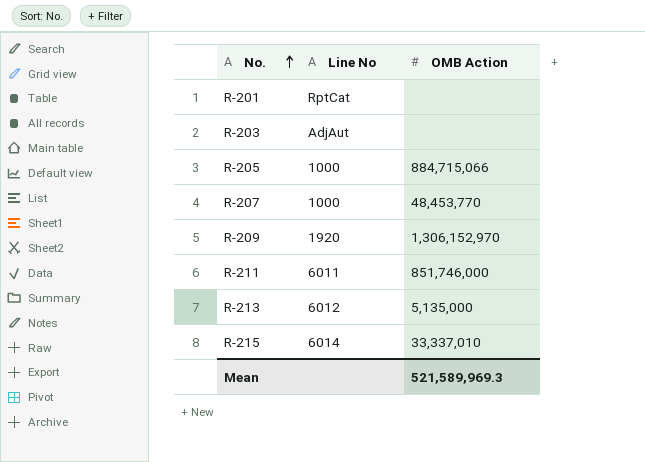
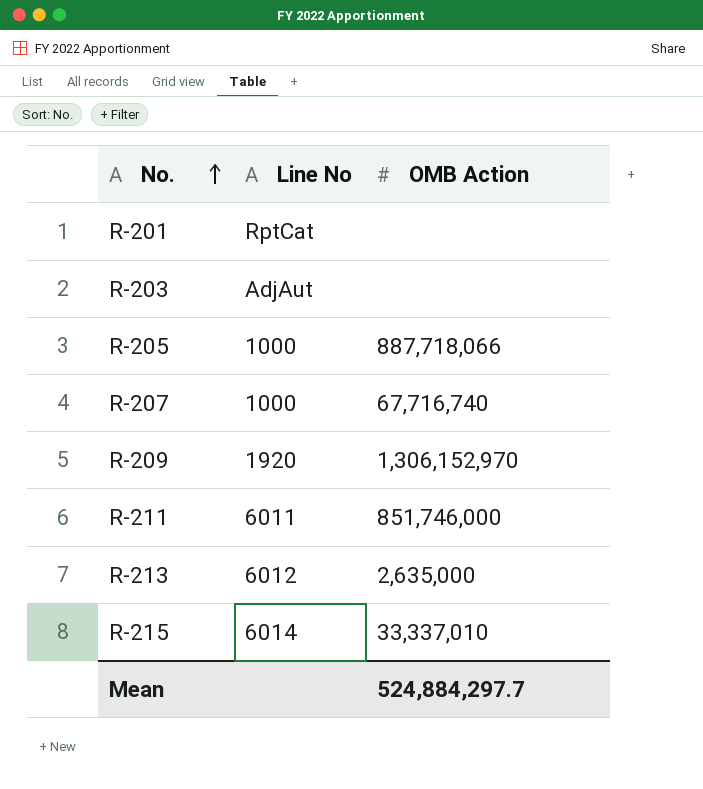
R-205 | OMB Action: 884,715,066 -> 887,718,066
R-207 | OMB Action: 48,453,770 -> 67,716,740
R-213 | OMB Action: 5,135,000 -> 2,635,000
Mean | OMB Action: 521,589,969.3 -> 524,884,297.7

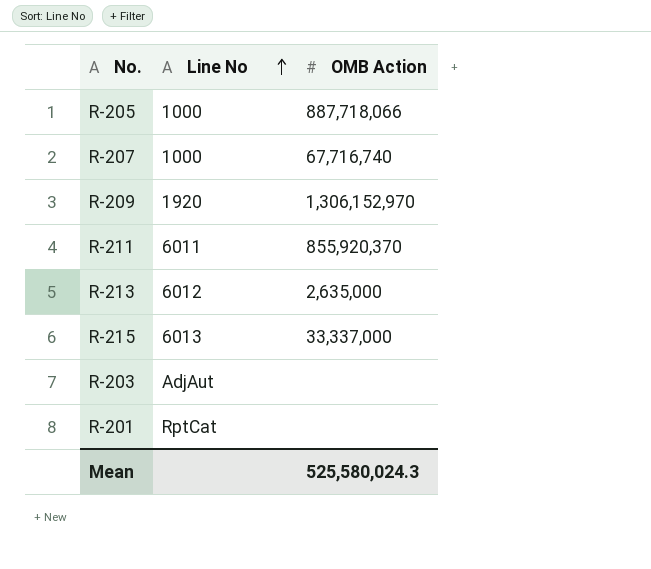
row order: No. ascending -> Line No ascending
R-211 | OMB Action: 851,746,000 -> 855,920,370
R-215 | Line No: 6014 -> 6013
R-215 | OMB Action: 33,337,010 -> 33,337,000
Mean | OMB Action: 524,884,297.7 -> 525,580,024.3

